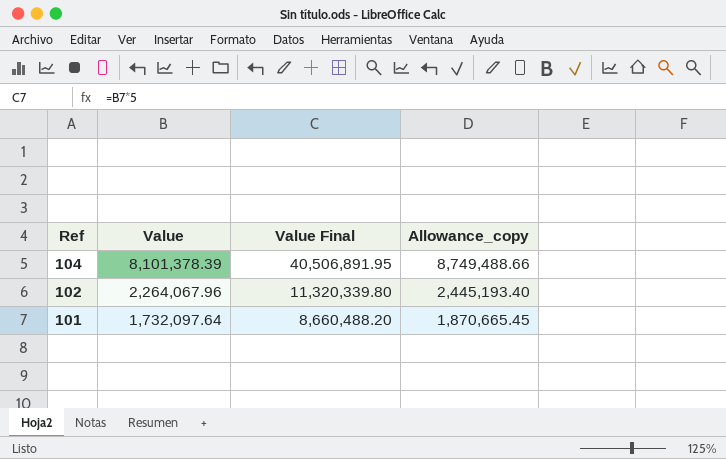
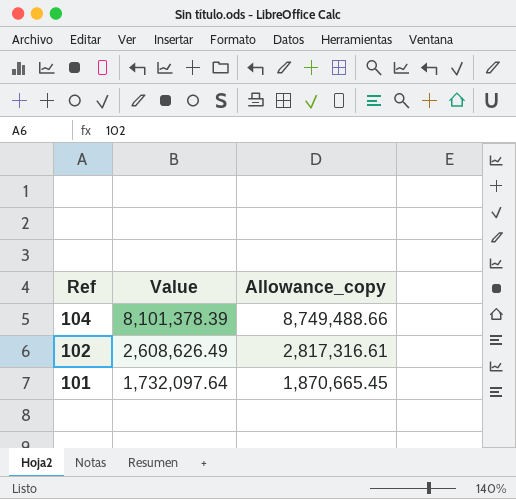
column Value Final | formula: [Value] * 5 -> none
102 | Value: 2,264,067.96 -> 2,608,626.49
102 | Allowance_copy: 2,445,193.40 -> 2,817,316.61

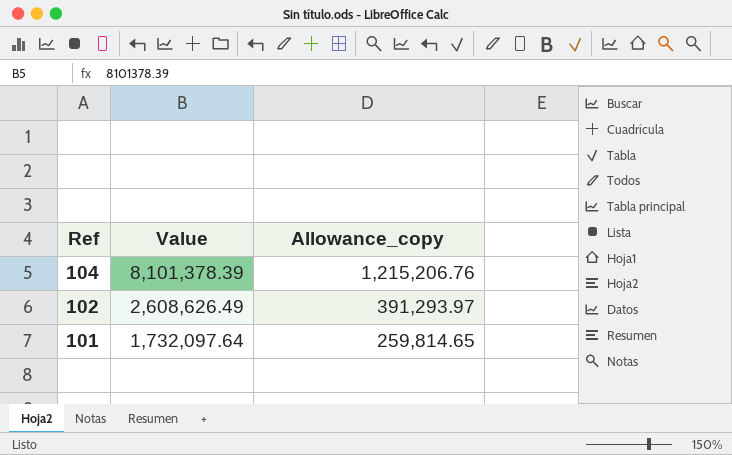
column Allowance_copy | formula: [Value] * 1.08 -> [Value] * 0.15

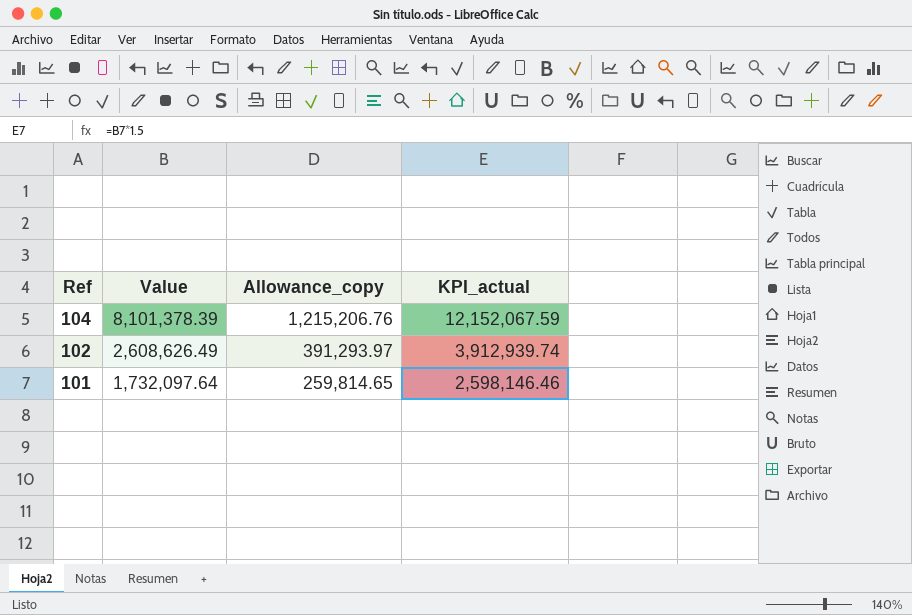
column KPI_actual | formula: none -> [Value] * 1.5

